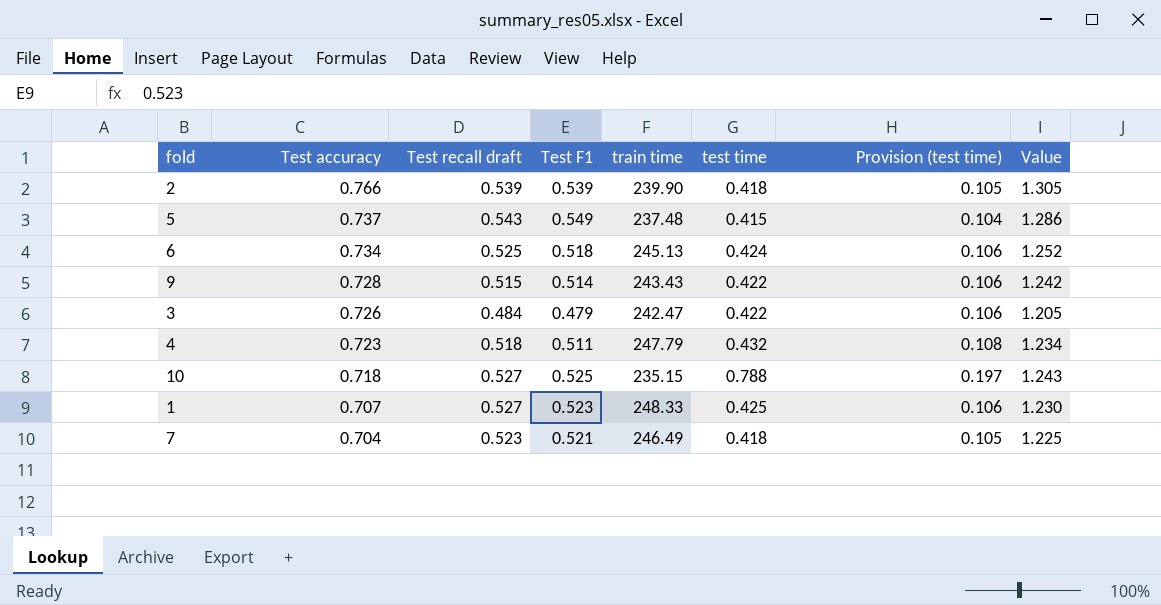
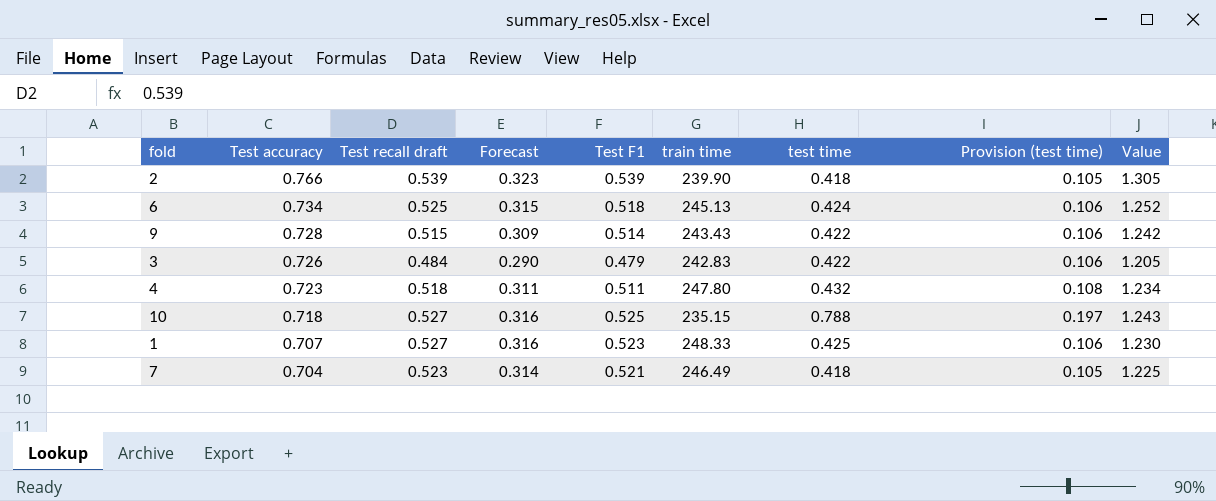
column Forecast | formula: none -> [Test recall draft] * 0.6
row 5: 0.737 | 0.543 | 0.549 | 237.48 | 0.415 | 0.104 | 1.286 -> none
3 | train time: 242.47 -> 242.83
4 | train time: 247.79 -> 247.80

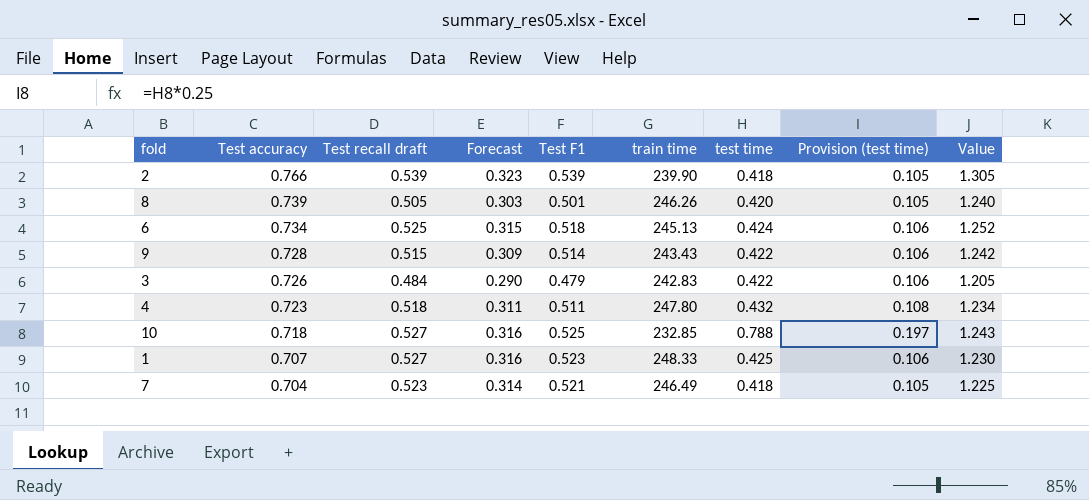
row 8: none -> 0.739 | 0.505 | 0.303 | 0.501 | 246.26 | 0.420 | 0.105 | 1.240
10 | train time: 235.15 -> 232.85

